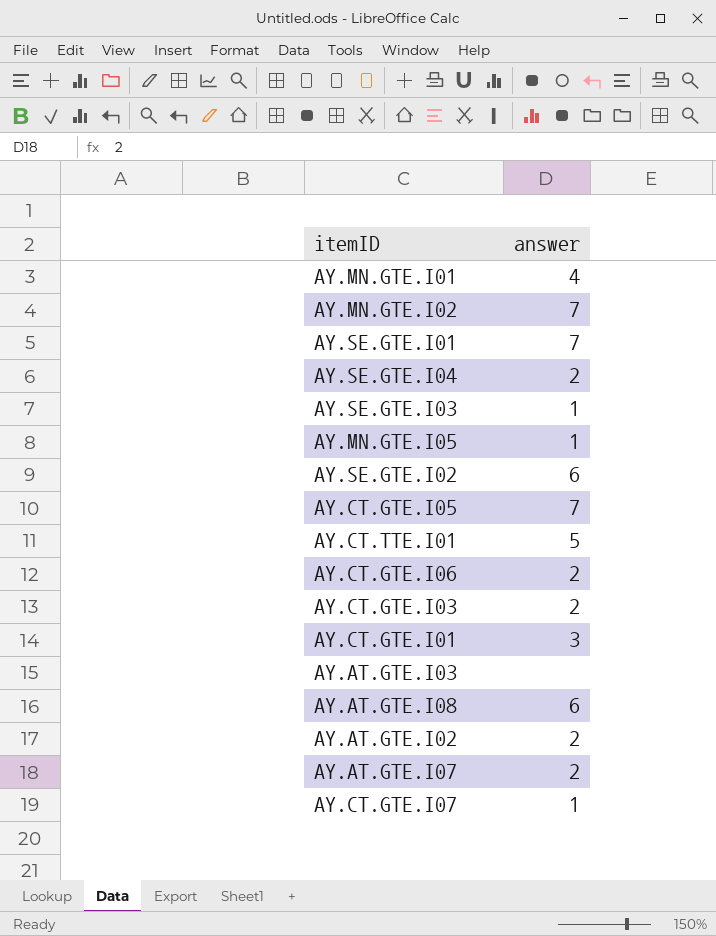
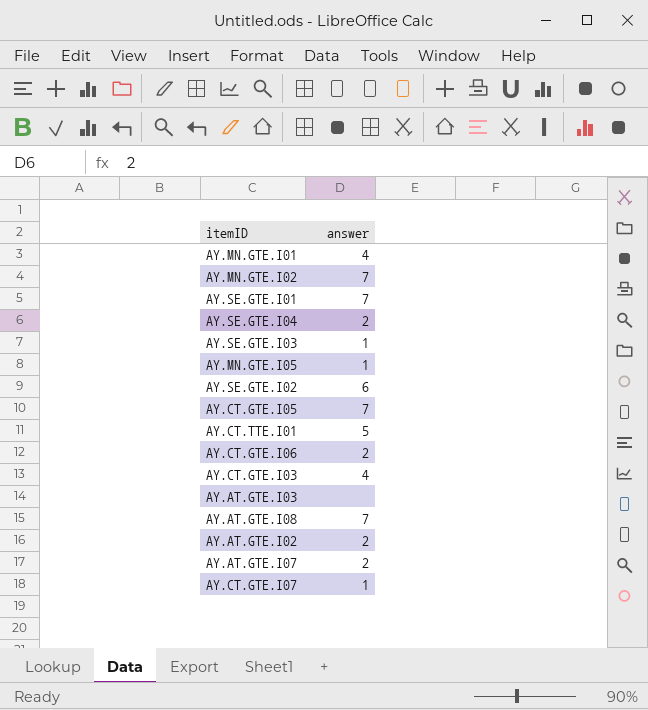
row AY.CT.GTE.I01: 3 -> none
AY.CT.GTE.I03 | answer: 2 -> 4
AY.AT.GTE.I08 | answer: 6 -> 7

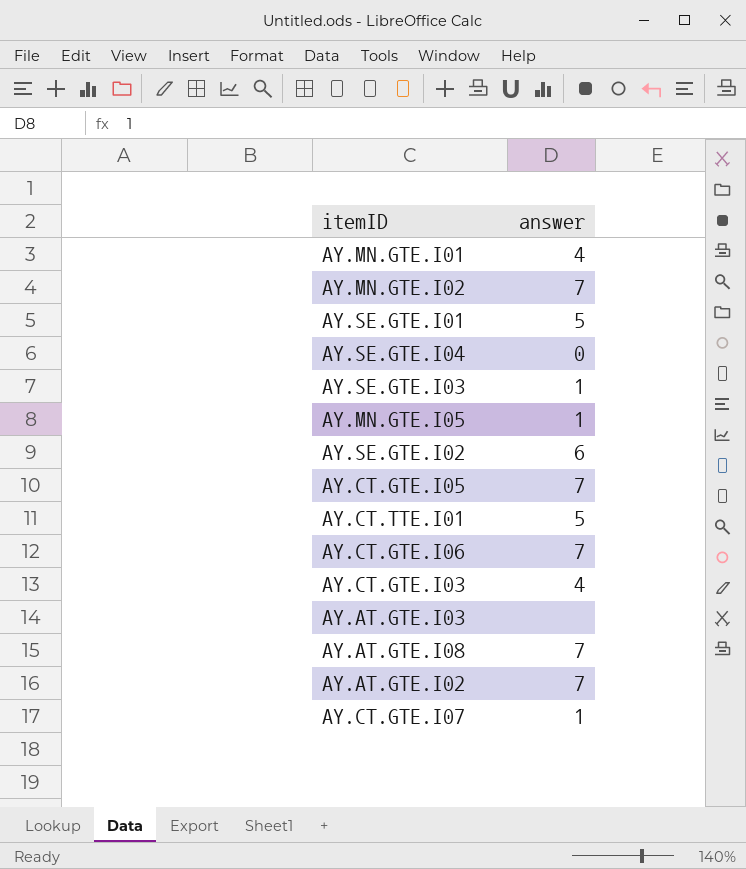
row AY.AT.GTE.I07: 2 -> none
AY.SE.GTE.I01 | answer: 7 -> 5
AY.SE.GTE.I04 | answer: 2 -> 0
AY.CT.GTE.I06 | answer: 2 -> 7
AY.AT.GTE.I02 | answer: 2 -> 7

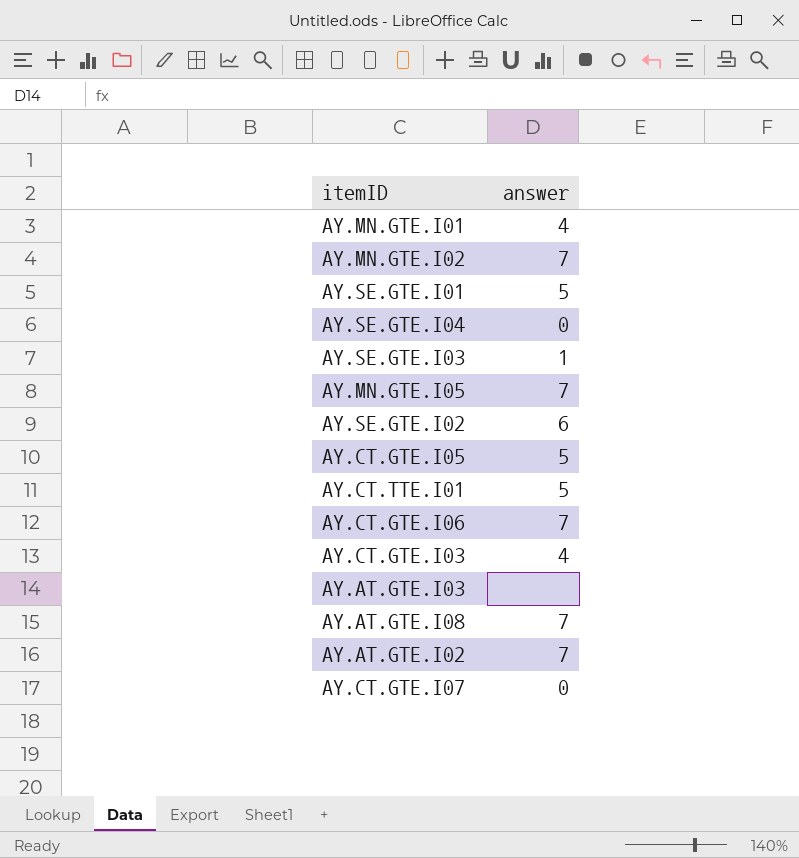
AY.MN.GTE.I05 | answer: 1 -> 7
AY.CT.GTE.I05 | answer: 7 -> 5
AY.CT.GTE.I07 | answer: 1 -> 0

